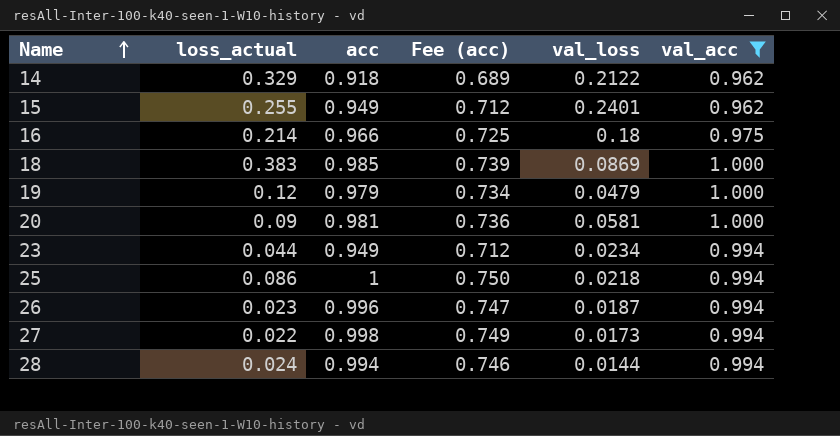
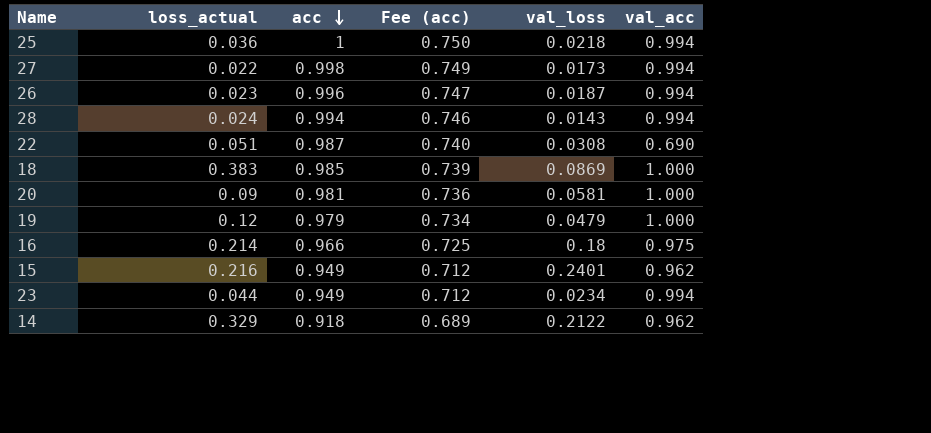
filter: val_acc != 0.690 -> none
row order: Name ascending -> acc descending
25 | loss_actual: 0.086 -> 0.036
28 | val_loss: 0.0144 -> 0.0143
15 | loss_actual: 0.255 -> 0.216

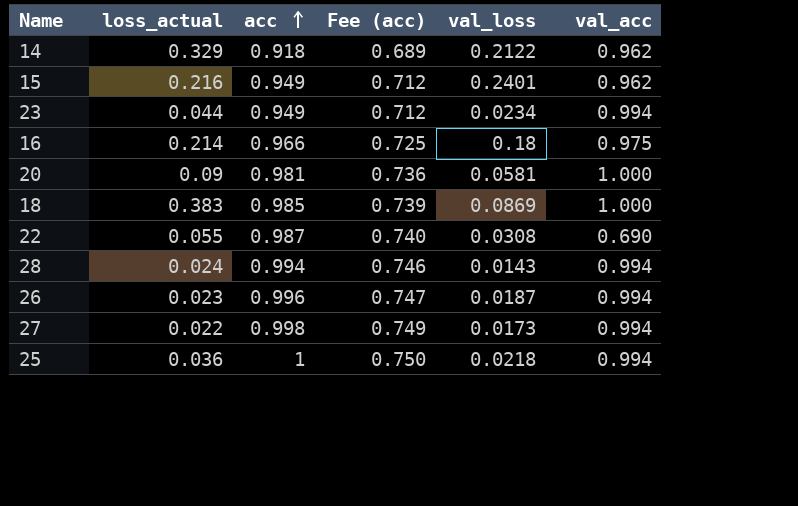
row order: acc descending -> acc ascending
row 19: 0.12 | 0.979 | 0.734 | 0.0479 | 1.000 -> none
22 | loss_actual: 0.051 -> 0.055

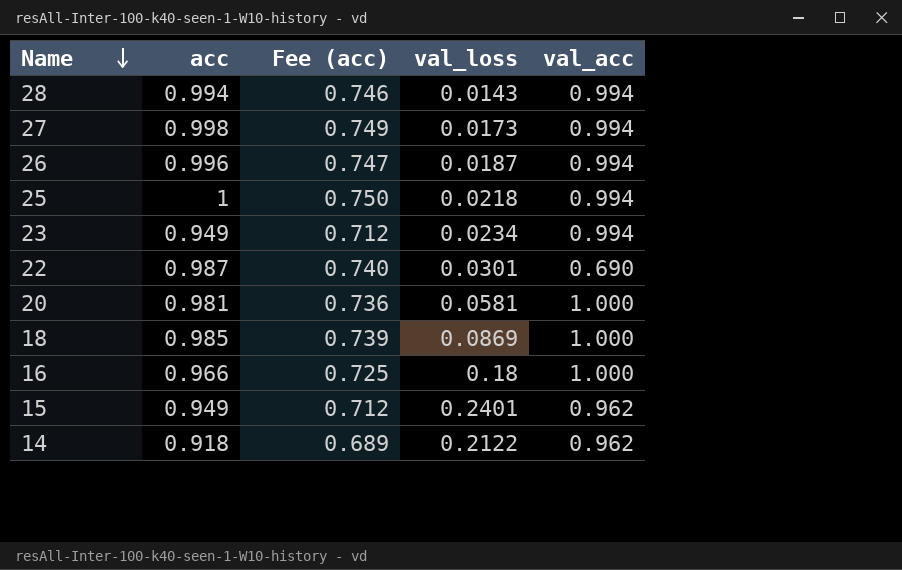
row order: acc ascending -> Name descending
column loss_actual | position: 2 -> none
22 | val_loss: 0.0308 -> 0.0301
16 | val_acc: 0.975 -> 1.000

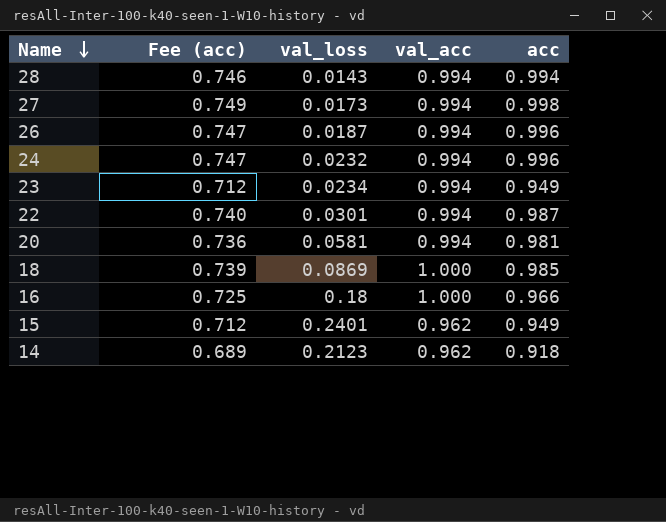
column acc | position: 2 -> 5
row 25: 1 | 0.750 | 0.0218 | 0.994 -> none
row 24: none -> 0.747 | 0.0232 | 0.994 | 0.996
22 | val_acc: 0.690 -> 0.994
20 | val_acc: 1.000 -> 0.994
14 | val_loss: 0.2122 -> 0.2123

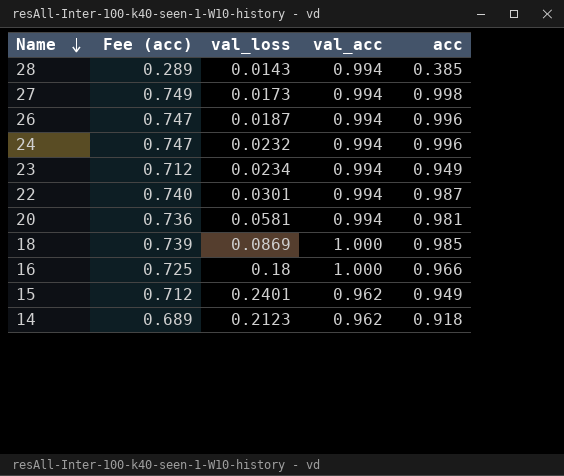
28 | Fee (acc): 0.746 -> 0.289
28 | acc: 0.994 -> 0.385

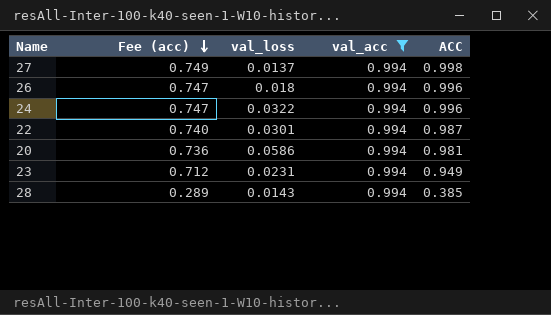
filter: none -> val_acc = 0.994
row order: Name descending -> Fee (acc) descending
column name: acc -> ACC
27 | val_loss: 0.0173 -> 0.0137
26 | val_loss: 0.0187 -> 0.018
24 | val_loss: 0.0232 -> 0.0322
20 | val_loss: 0.0581 -> 0.0586
23 | val_loss: 0.0234 -> 0.0231

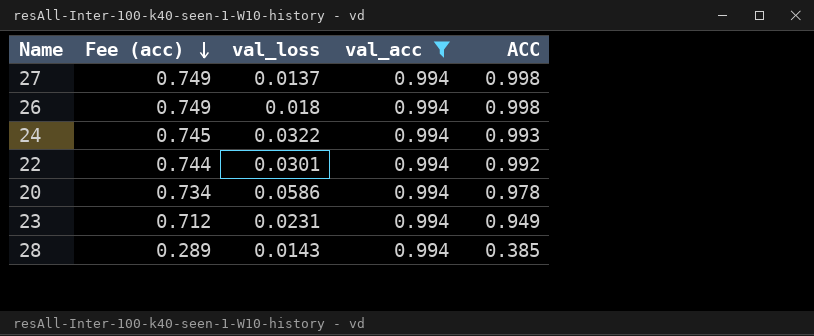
26 | Fee (acc): 0.747 -> 0.749
26 | ACC: 0.996 -> 0.998
24 | Fee (acc): 0.747 -> 0.745
24 | ACC: 0.996 -> 0.993
22 | Fee (acc): 0.740 -> 0.744
22 | ACC: 0.987 -> 0.992
20 | Fee (acc): 0.736 -> 0.734
20 | ACC: 0.981 -> 0.978

